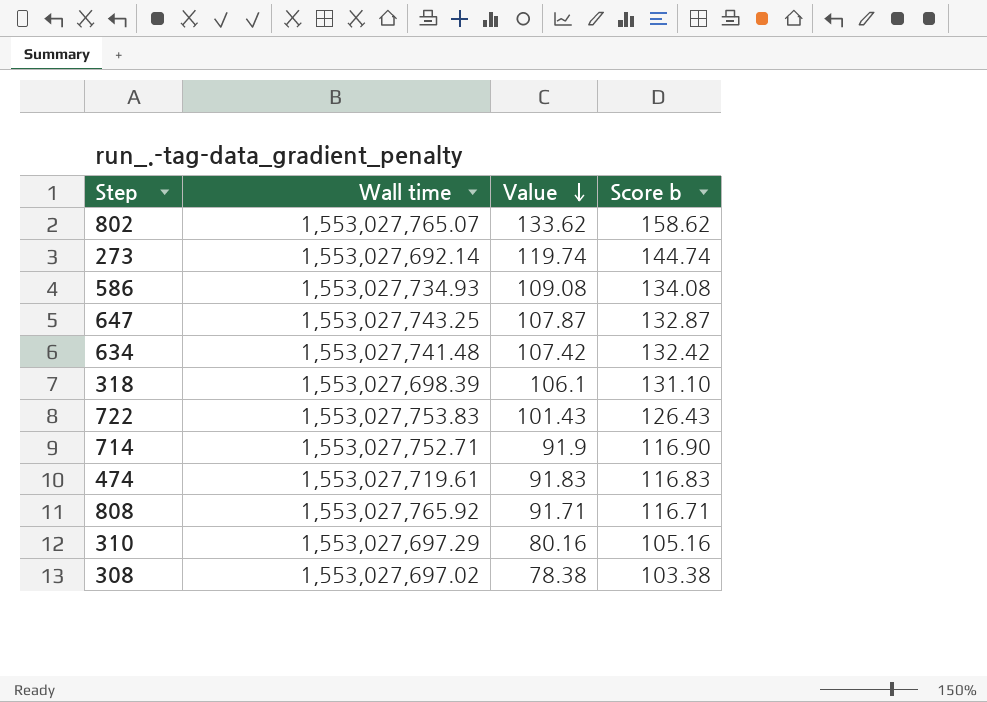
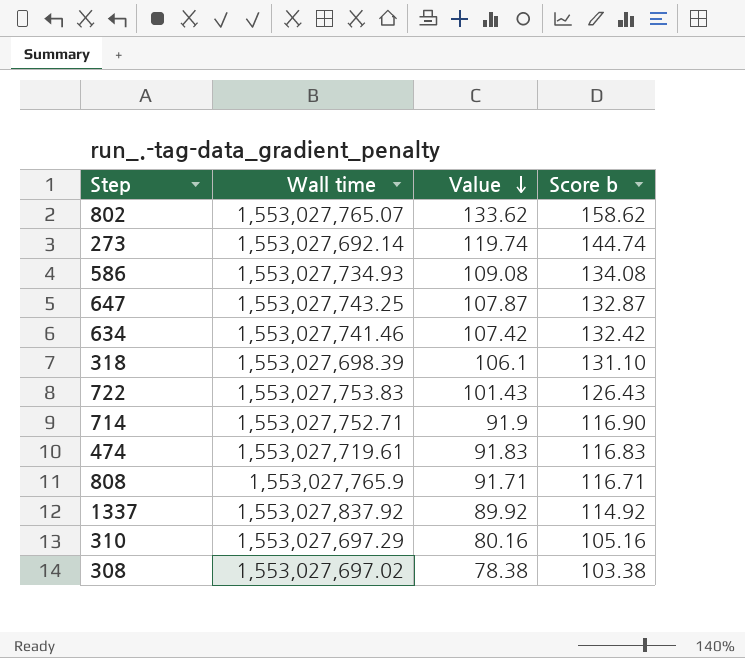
634 | Wall time: 1,553,027,741.48 -> 1,553,027,741.46
808 | Wall time: 1,553,027,765.92 -> 1,553,027,765.9
row 1337: none -> 1,553,027,837.92 | 89.92 | 114.92

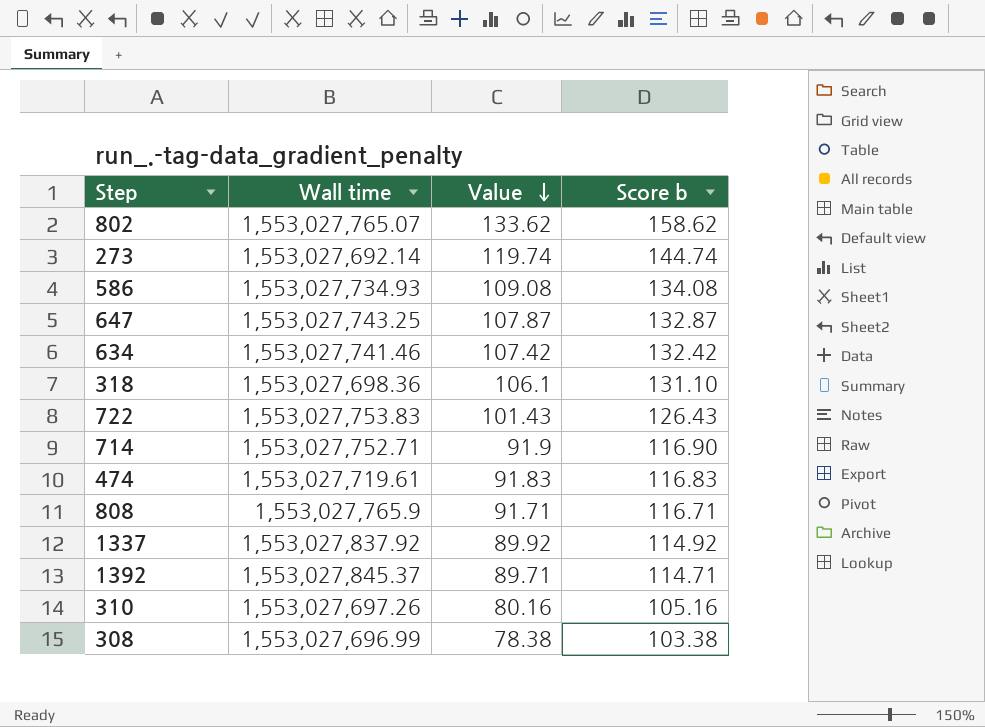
318 | Wall time: 1,553,027,698.39 -> 1,553,027,698.36
row 1392: none -> 1,553,027,845.37 | 89.71 | 114.71
310 | Wall time: 1,553,027,697.29 -> 1,553,027,697.26
308 | Wall time: 1,553,027,697.02 -> 1,553,027,696.99

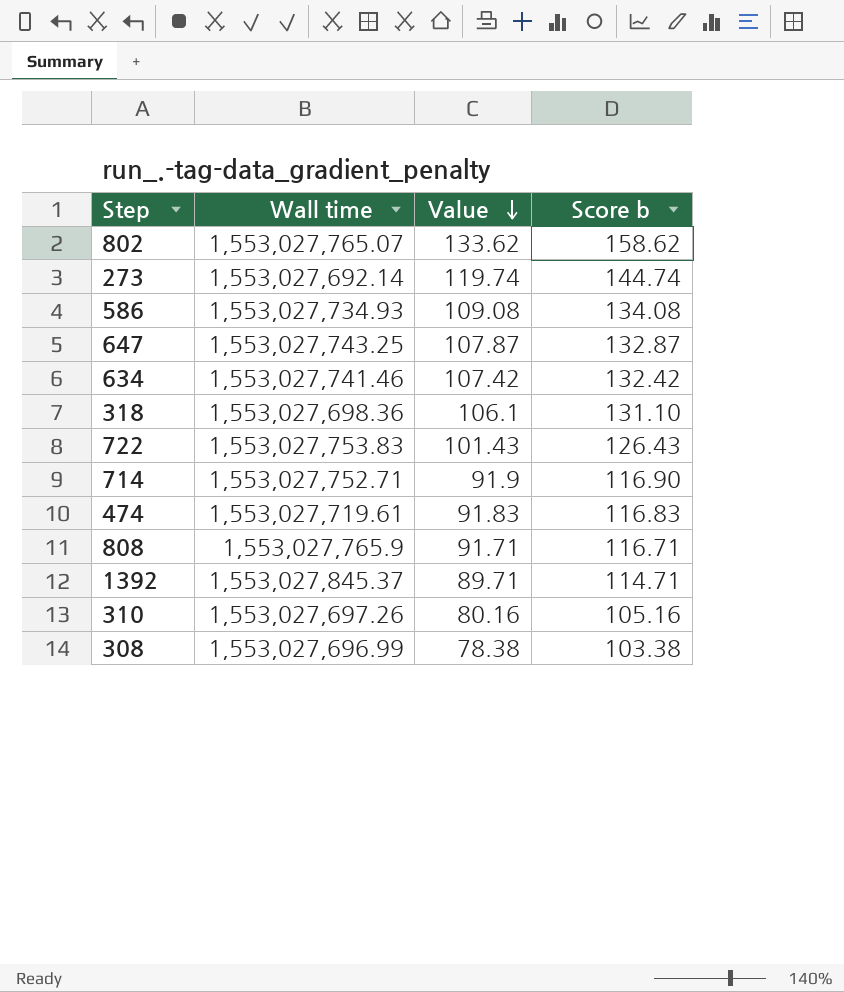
row 1337: 1,553,027,837.92 | 89.92 | 114.92 -> none

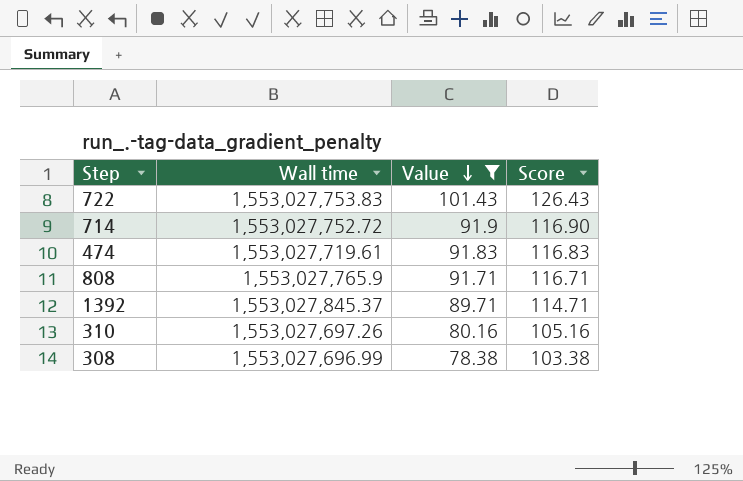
filter: none -> Value <= 101.43
column name: Score b -> Score
714 | Wall time: 1,553,027,752.71 -> 1,553,027,752.72

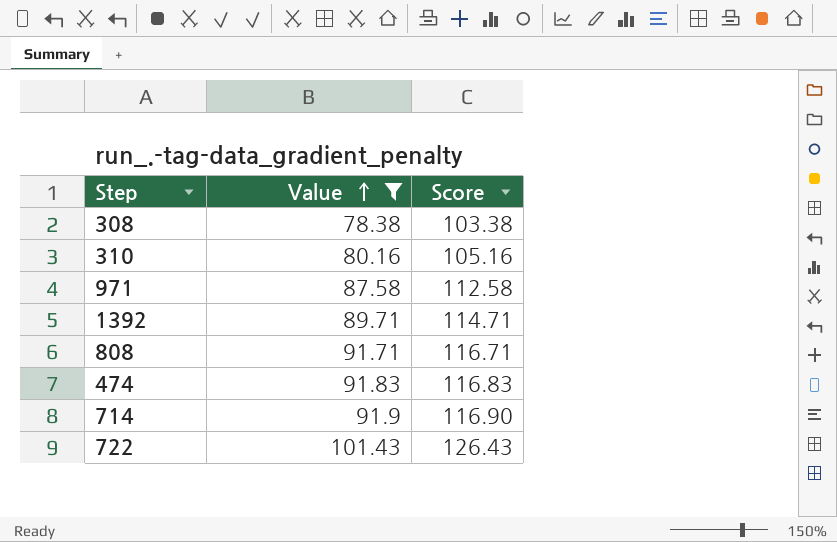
row order: Value descending -> Value ascending
column Wall time | position: 2 -> none
row 971: none -> 87.58 | 112.58

